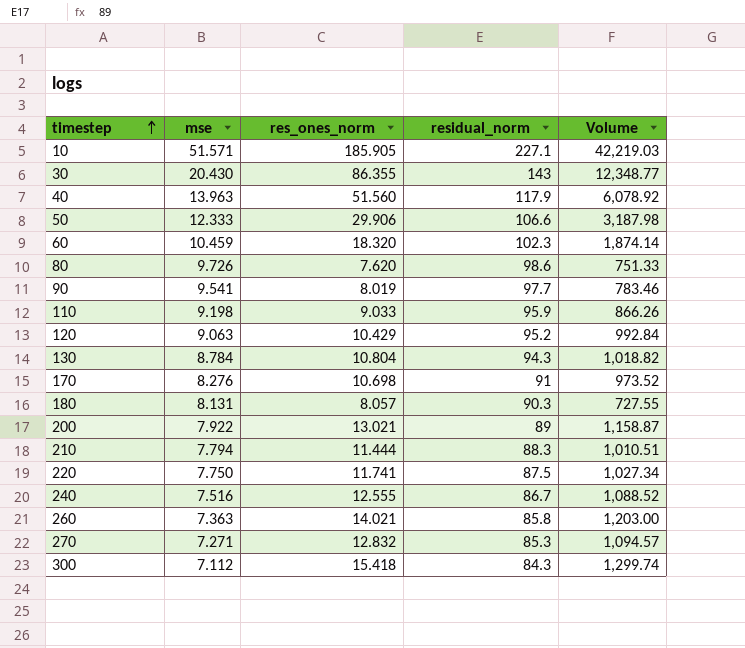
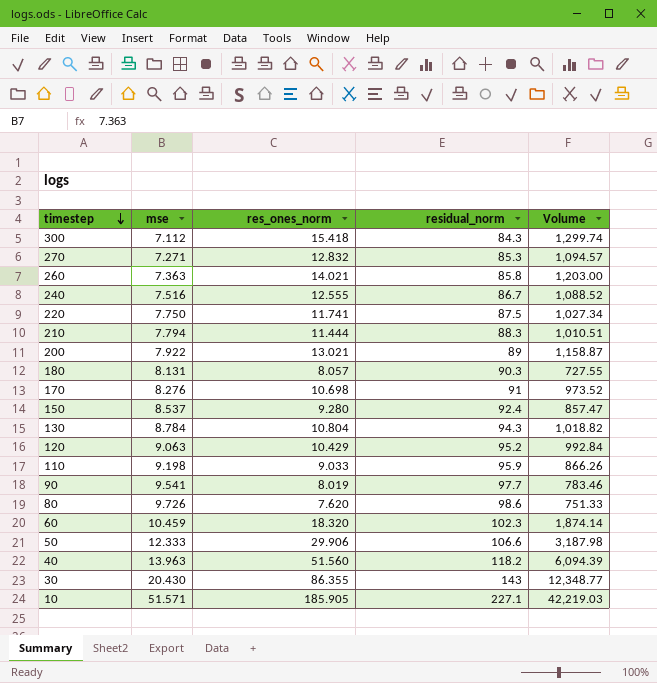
row order: timestep ascending -> timestep descending
row 150: none -> 8.537 | 9.280 | 92.4 | 857.47
40 | residual_norm: 117.9 -> 118.2
40 | Volume: 6,078.92 -> 6,094.39

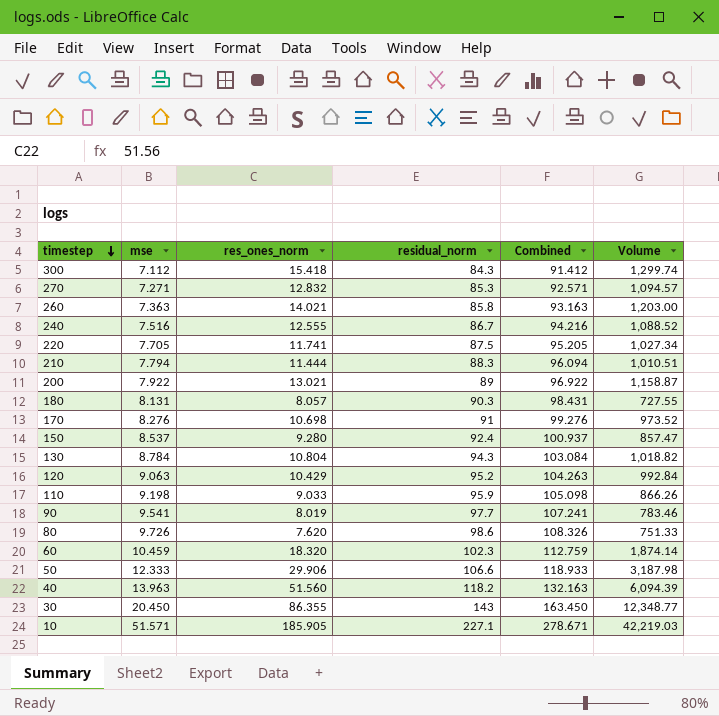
column Combined | formula: none -> [mse] + [residual_norm]
220 | mse: 7.750 -> 7.705
30 | mse: 20.430 -> 20.450

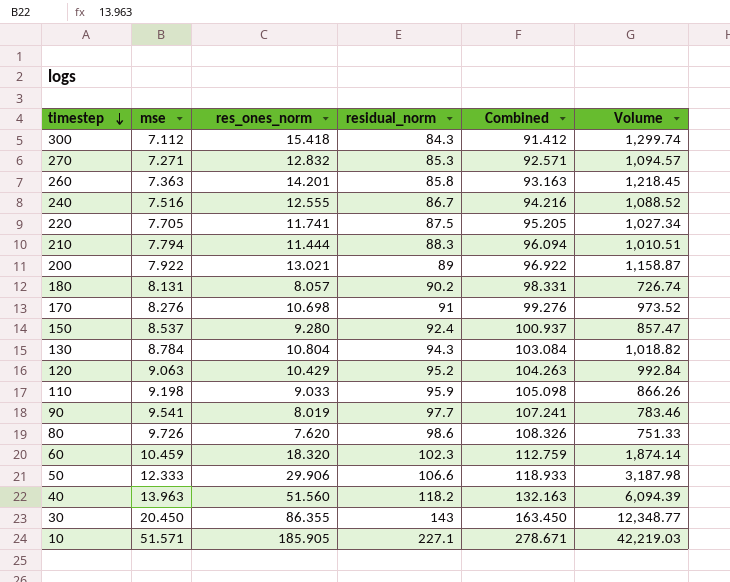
260 | res_ones_norm: 14.021 -> 14.201
260 | Volume: 1,203.00 -> 1,218.45
180 | residual_norm: 90.3 -> 90.2
180 | Combined: 98.431 -> 98.331
180 | Volume: 727.55 -> 726.74

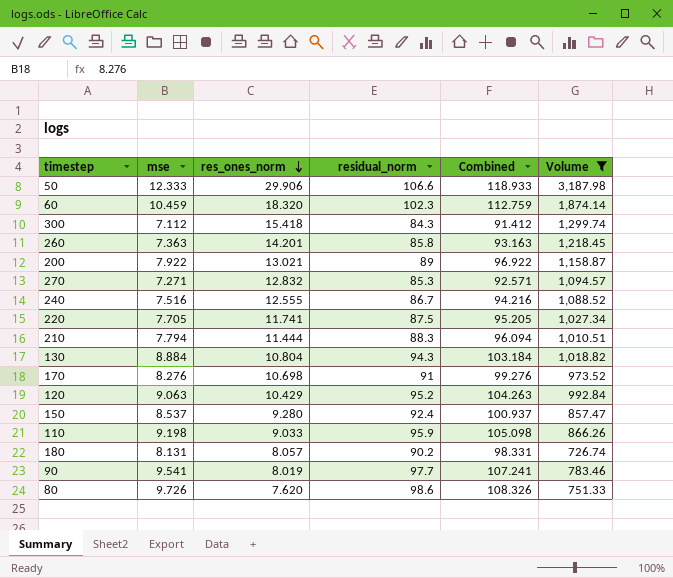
filter: none -> Volume <= 3,187.98
row order: timestep descending -> res_ones_norm descending
130 | mse: 8.784 -> 8.884
130 | Combined: 103.084 -> 103.184

